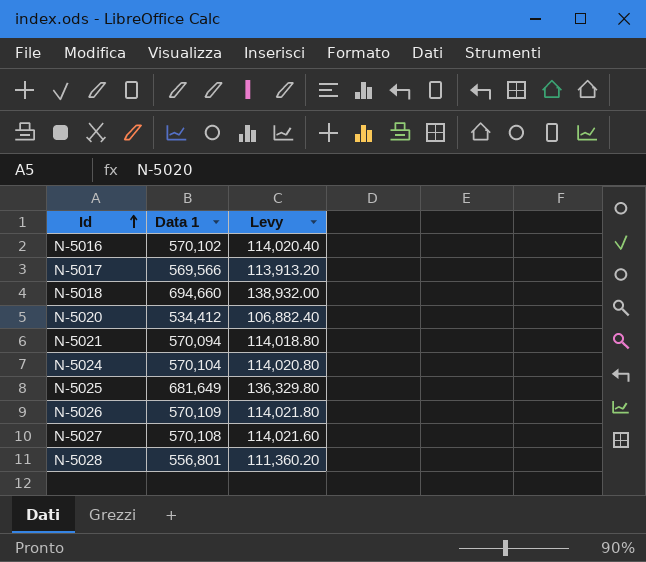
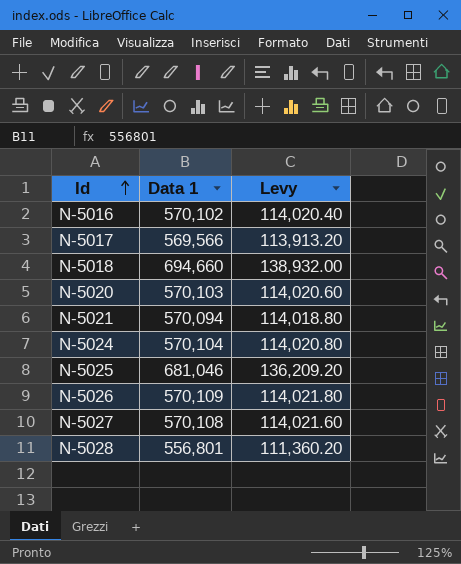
N-5020 | Data 1: 534,412 -> 570,103
N-5020 | Levy: 106,882.40 -> 114,020.60
N-5025 | Data 1: 681,649 -> 681,046
N-5025 | Levy: 136,329.80 -> 136,209.20

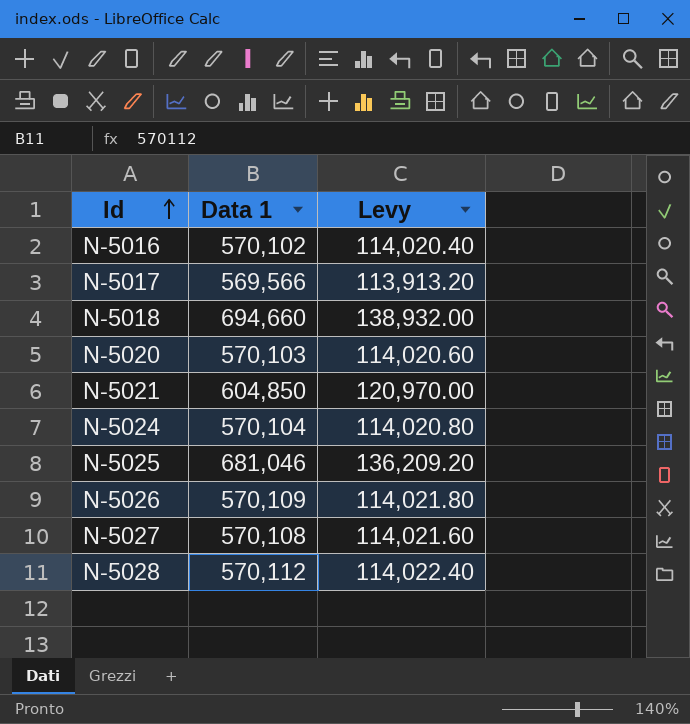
N-5021 | Data 1: 570,094 -> 604,850
N-5021 | Levy: 114,018.80 -> 120,970.00
N-5028 | Data 1: 556,801 -> 570,112
N-5028 | Levy: 111,360.20 -> 114,022.40

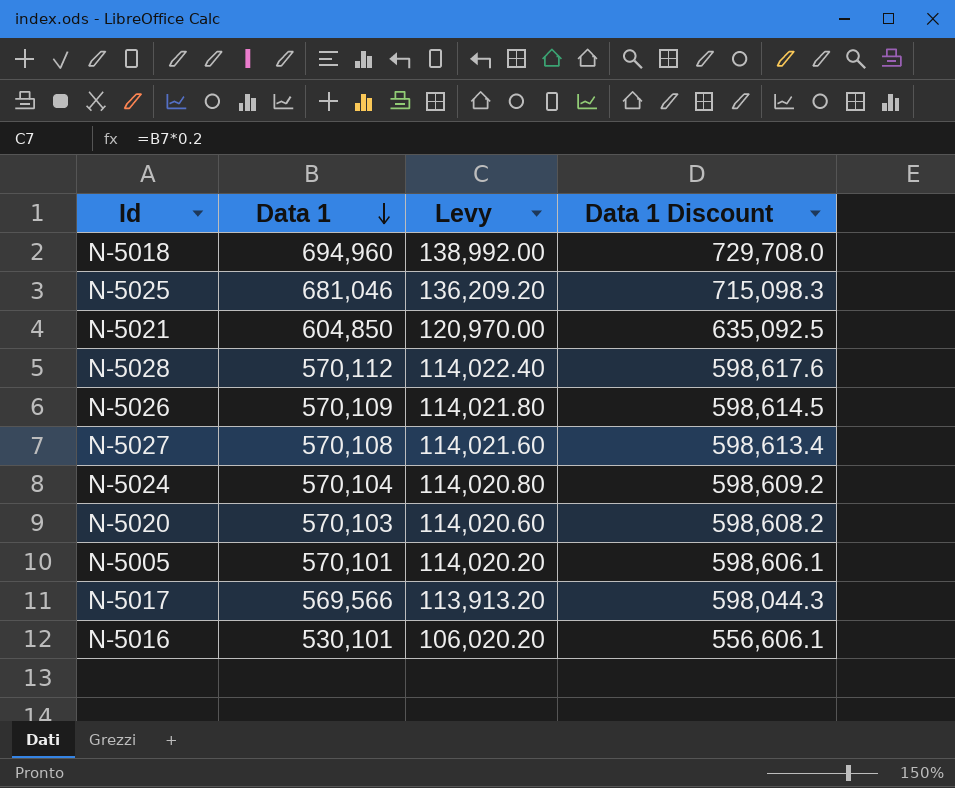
row order: Id ascending -> Data 1 descending
column Data 1 Discount | formula: none -> [Data 1] * 1.05
N-5018 | Data 1: 694,660 -> 694,960
N-5018 | Levy: 138,932.00 -> 138,992.00
row N-5005: none -> 570,101 | 114,020.20 | 598,606.1
N-5016 | Data 1: 570,102 -> 530,101
N-5016 | Levy: 114,020.40 -> 106,020.20

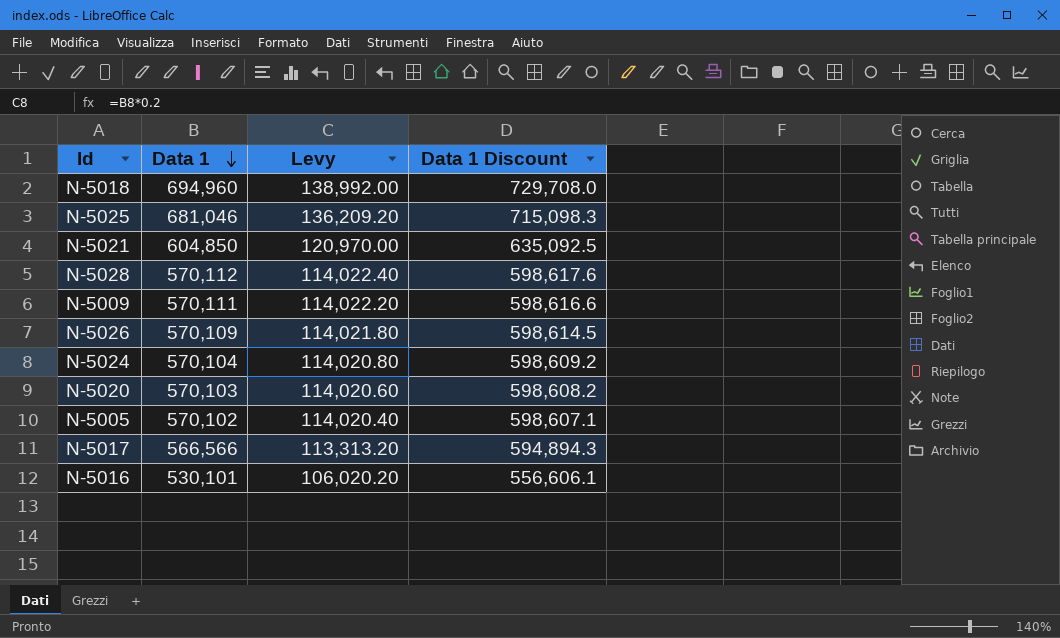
row N-5027: 570,108 | 114,021.60 | 598,613.4 -> none
row N-5009: none -> 570,111 | 114,022.20 | 598,616.6
N-5005 | Data 1: 570,101 -> 570,102
N-5005 | Levy: 114,020.20 -> 114,020.40
N-5005 | Data 1 Discount: 598,606.1 -> 598,607.1
N-5017 | Data 1: 569,566 -> 566,566
N-5017 | Levy: 113,913.20 -> 113,313.20
N-5017 | Data 1 Discount: 598,044.3 -> 594,894.3

